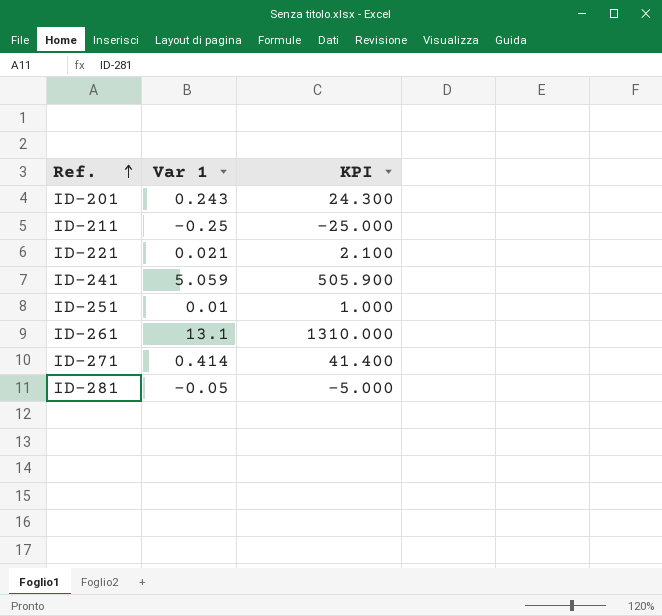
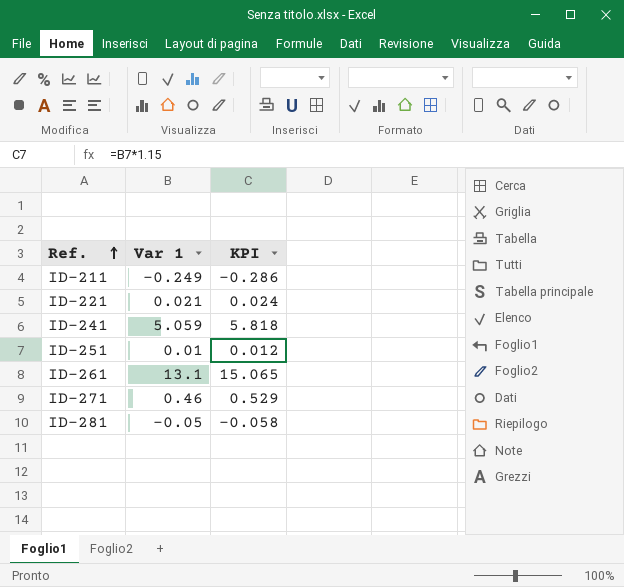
column KPI | formula: [Var 1] * 100 -> [Var 1] * 1.15
row ID-201: 0.243 | 24.300 -> none
ID-211 | Var 1: -0.25 -> -0.249
ID-271 | Var 1: 0.414 -> 0.46

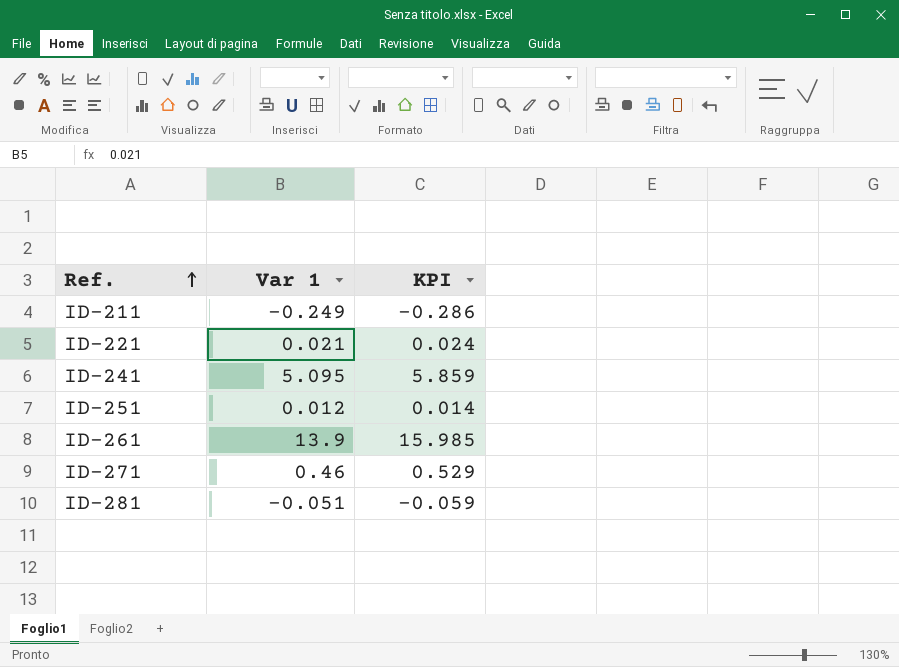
ID-241 | Var 1: 5.059 -> 5.095
ID-241 | KPI: 5.818 -> 5.859
ID-251 | Var 1: 0.01 -> 0.012
ID-251 | KPI: 0.012 -> 0.014
ID-261 | Var 1: 13.1 -> 13.9
ID-261 | KPI: 15.065 -> 15.985
ID-281 | Var 1: -0.05 -> -0.051
ID-281 | KPI: -0.058 -> -0.059

